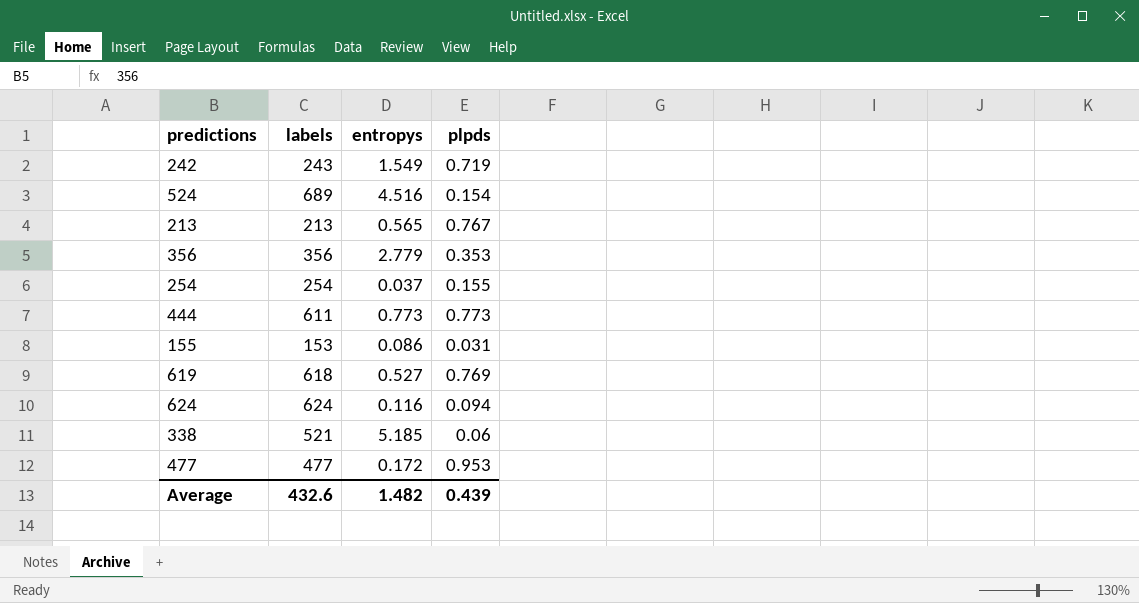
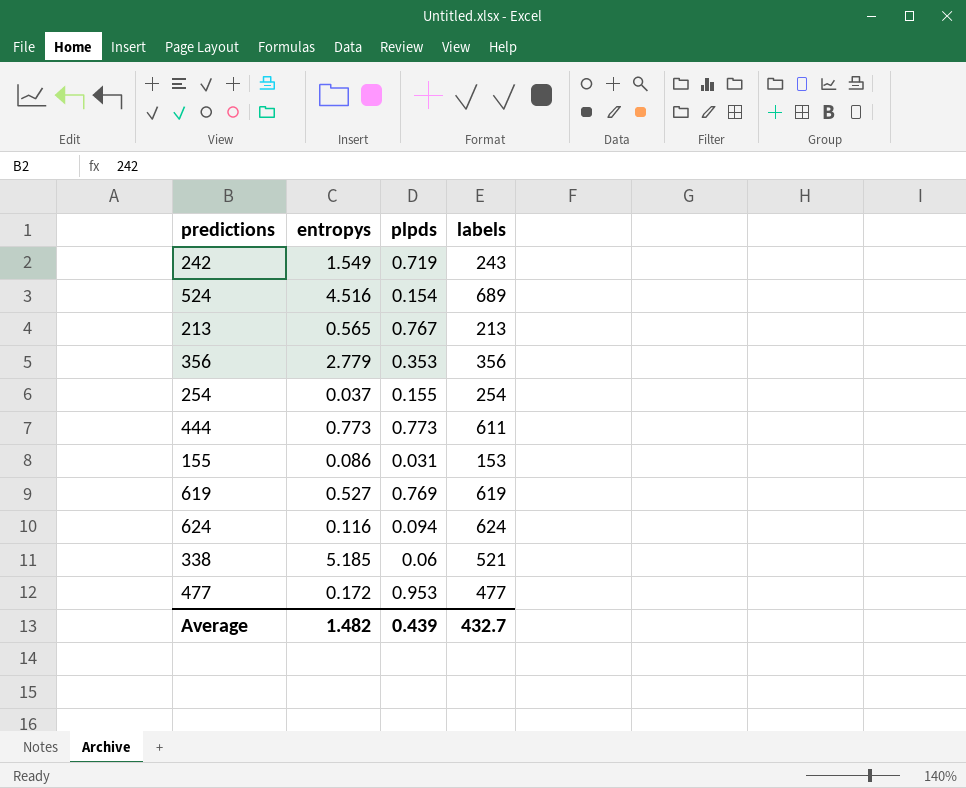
column labels | position: 2 -> 4
619 | labels: 618 -> 619
Average | labels: 432.6 -> 432.7

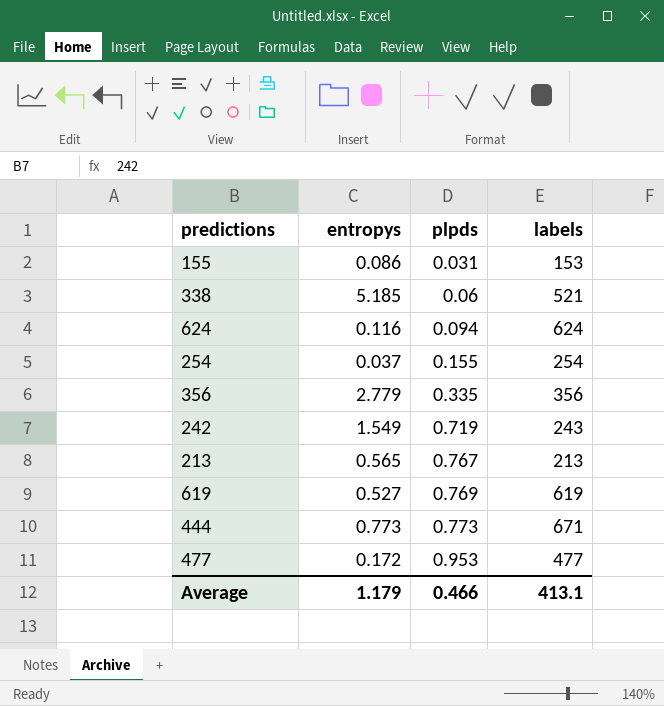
row order: none -> plpds ascending
row 524: 4.516 | 0.154 | 689 -> none
356 | plpds: 0.353 -> 0.335
444 | labels: 611 -> 671
Average | entropys: 1.482 -> 1.179
Average | plpds: 0.439 -> 0.466
Average | labels: 432.7 -> 413.1

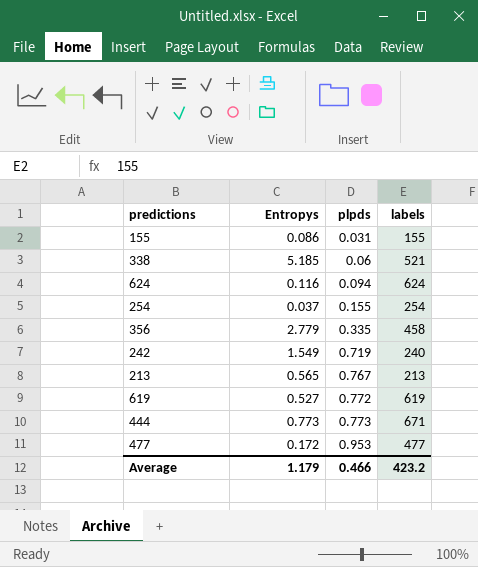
column name: entropys -> Entropys
155 | labels: 153 -> 155
356 | labels: 356 -> 458
242 | labels: 243 -> 240
619 | plpds: 0.769 -> 0.772
Average | labels: 413.1 -> 423.2

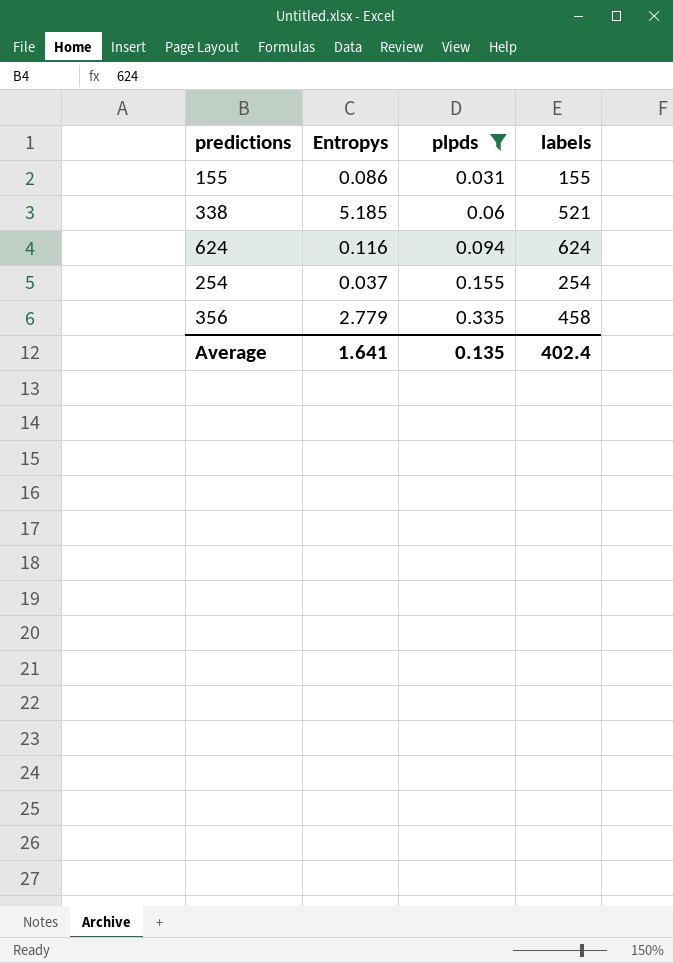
filter: none -> plpds <= 0.335
Average | Entropys: 1.179 -> 1.641
Average | plpds: 0.466 -> 0.135
Average | labels: 423.2 -> 402.4

